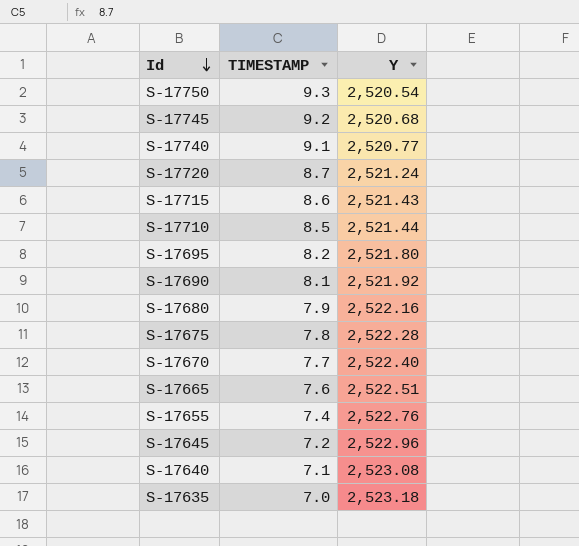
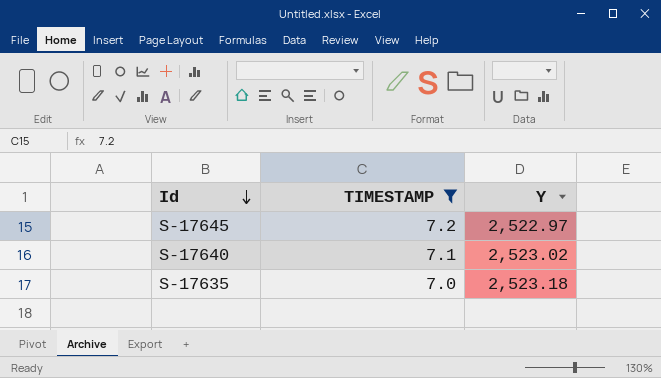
filter: none -> TIMESTAMP <= 7.2
S-17645 | Y: 2,522.96 -> 2,522.97
S-17640 | Y: 2,523.08 -> 2,523.02

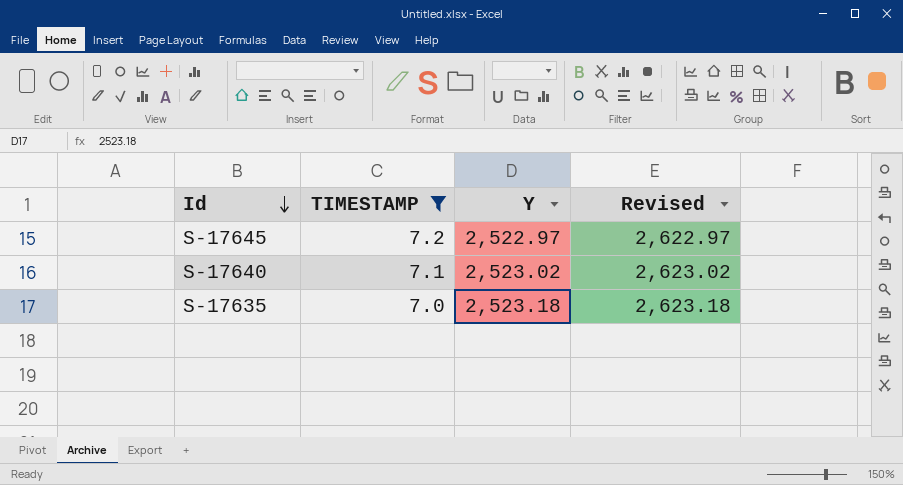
column Revised | formula: none -> [Y] + 100

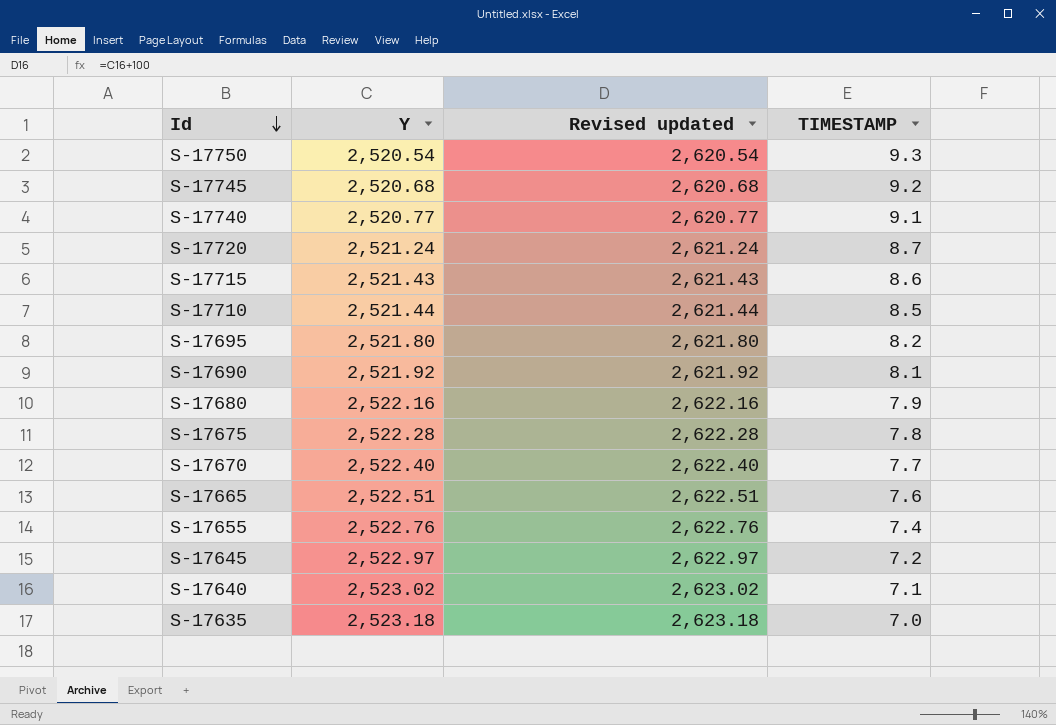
filter: TIMESTAMP <= 7.2 -> none
column name: Revised -> Revised updated
column TIMESTAMP | position: 2 -> 4

